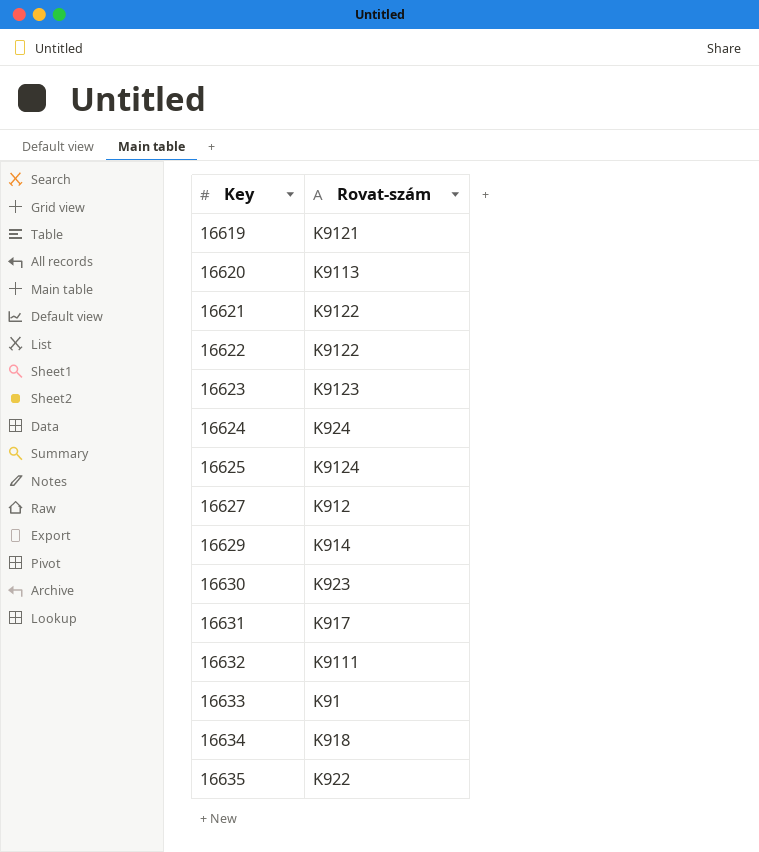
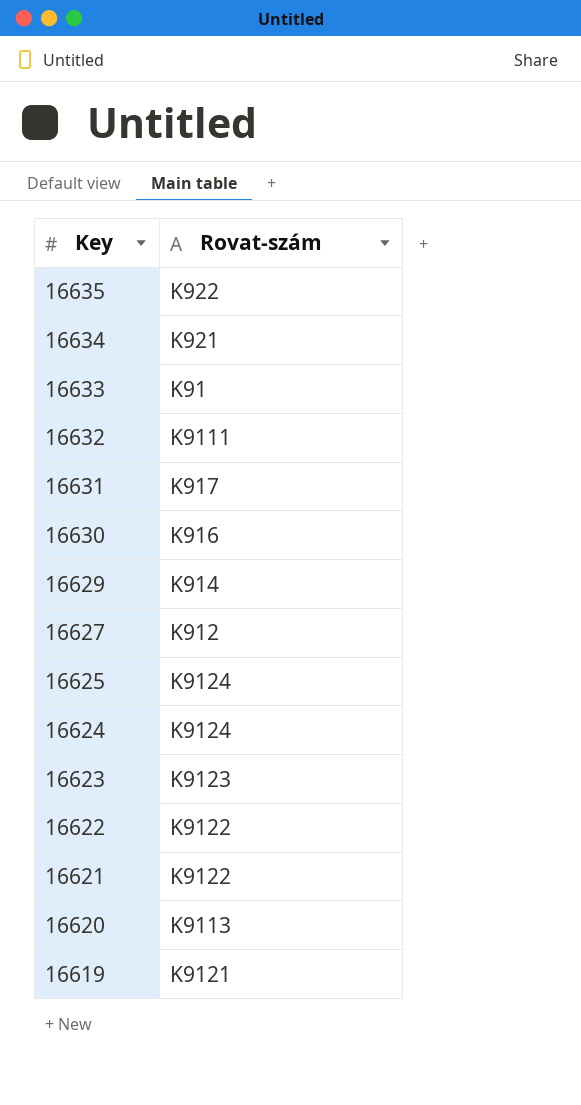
row order: Key ascending -> Key descending
16634 | Rovat-szám: K918 -> K921
16630 | Rovat-szám: K923 -> K916
16624 | Rovat-szám: K924 -> K9124

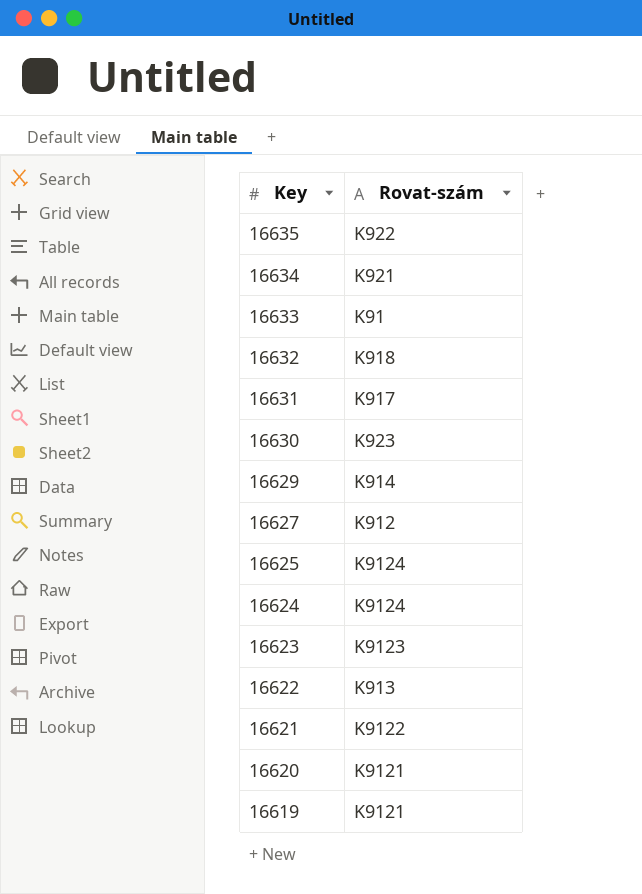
16632 | Rovat-szám: K9111 -> K918
16630 | Rovat-szám: K916 -> K923
16622 | Rovat-szám: K9122 -> K913
16620 | Rovat-szám: K9113 -> K9121

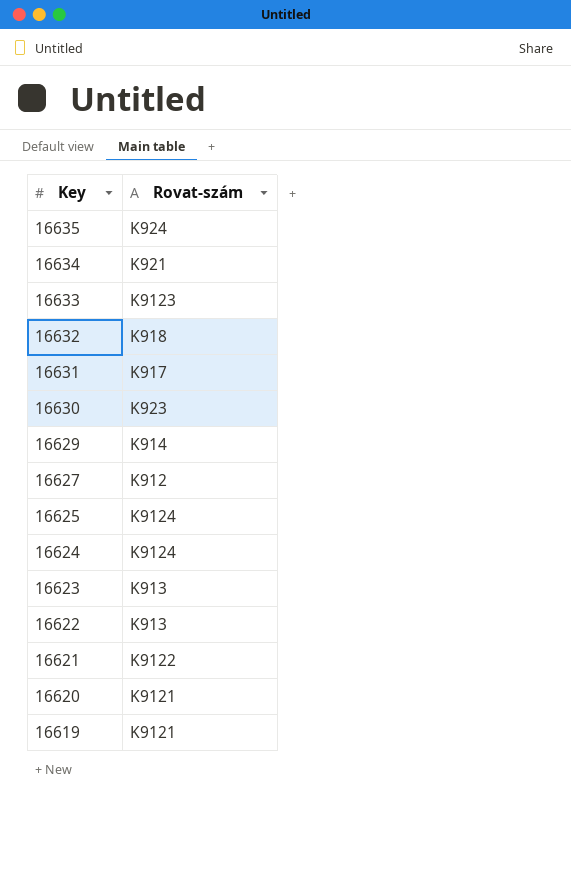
16635 | Rovat-szám: K922 -> K924
16633 | Rovat-szám: K91 -> K9123
16623 | Rovat-szám: K9123 -> K913

